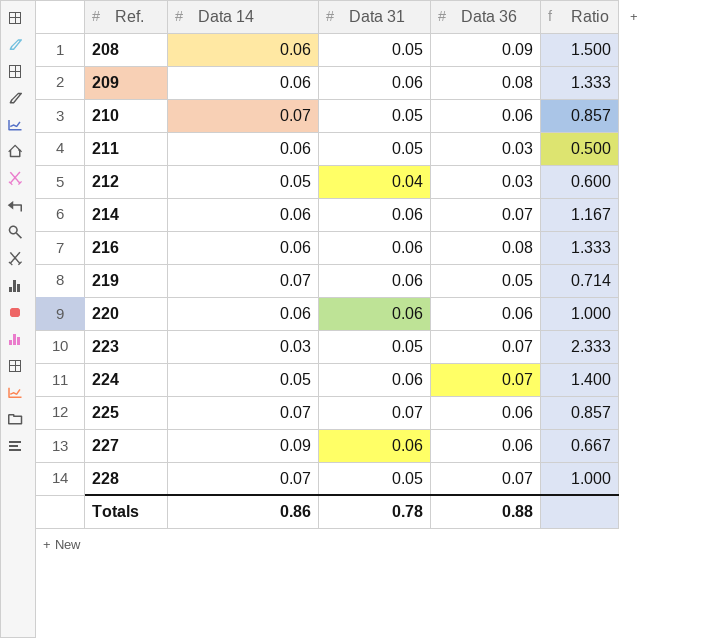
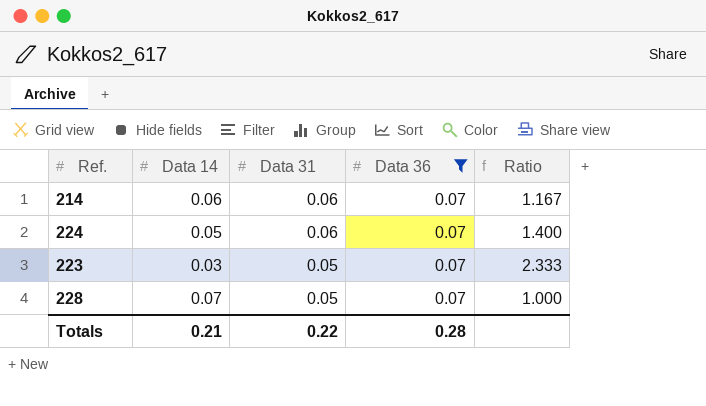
filter: none -> Data 36 = 0.07
row order: Ref. ascending -> Data 31 descending
Totals | Data 14: 0.86 -> 0.21
Totals | Data 31: 0.78 -> 0.22
Totals | Data 36: 0.88 -> 0.28

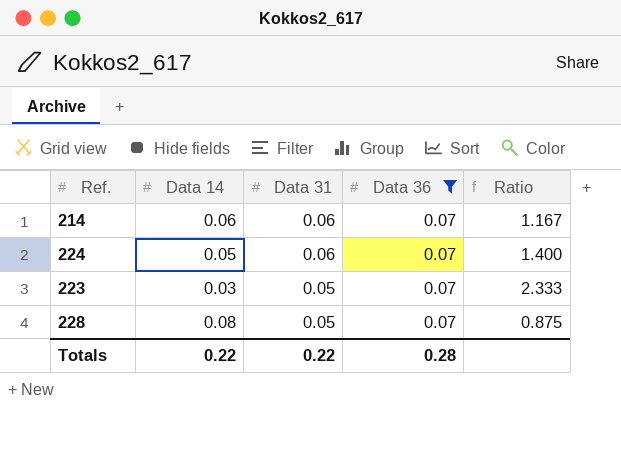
228 | Data 14: 0.07 -> 0.08
228 | Ratio: 1.000 -> 0.875
Totals | Data 14: 0.21 -> 0.22

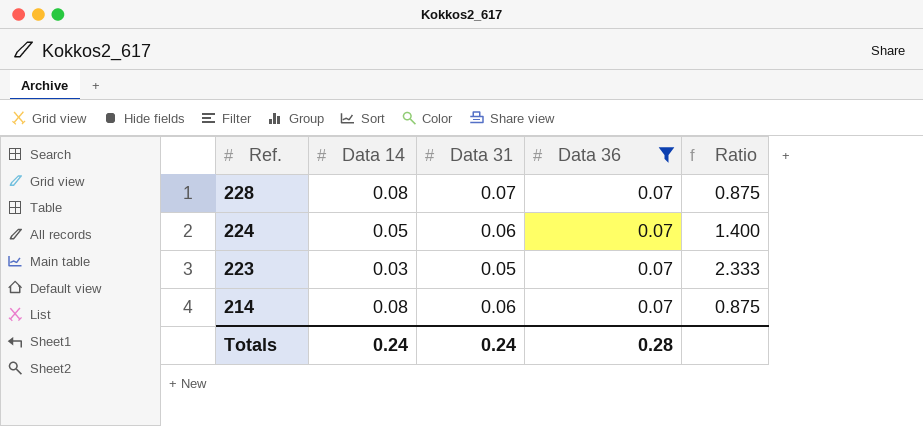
row order: Data 31 descending -> Ref. descending
228 | Data 31: 0.05 -> 0.07
214 | Data 14: 0.06 -> 0.08
214 | Ratio: 1.167 -> 0.875
Totals | Data 14: 0.22 -> 0.24
Totals | Data 31: 0.22 -> 0.24

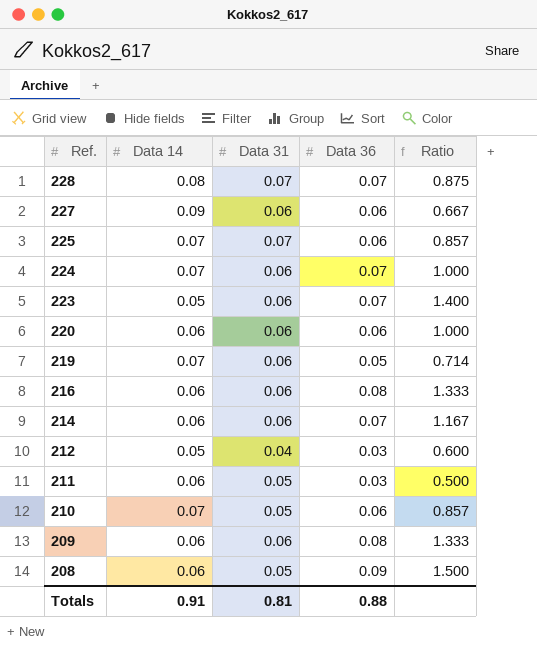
filter: Data 36 = 0.07 -> none
224 | Data 14: 0.05 -> 0.07
224 | Ratio: 1.400 -> 1.000
223 | Data 14: 0.03 -> 0.05
223 | Data 31: 0.05 -> 0.06
223 | Ratio: 2.333 -> 1.400
214 | Data 14: 0.08 -> 0.06
214 | Ratio: 0.875 -> 1.167
Totals | Data 14: 0.24 -> 0.91
Totals | Data 31: 0.24 -> 0.81
Totals | Data 36: 0.28 -> 0.88

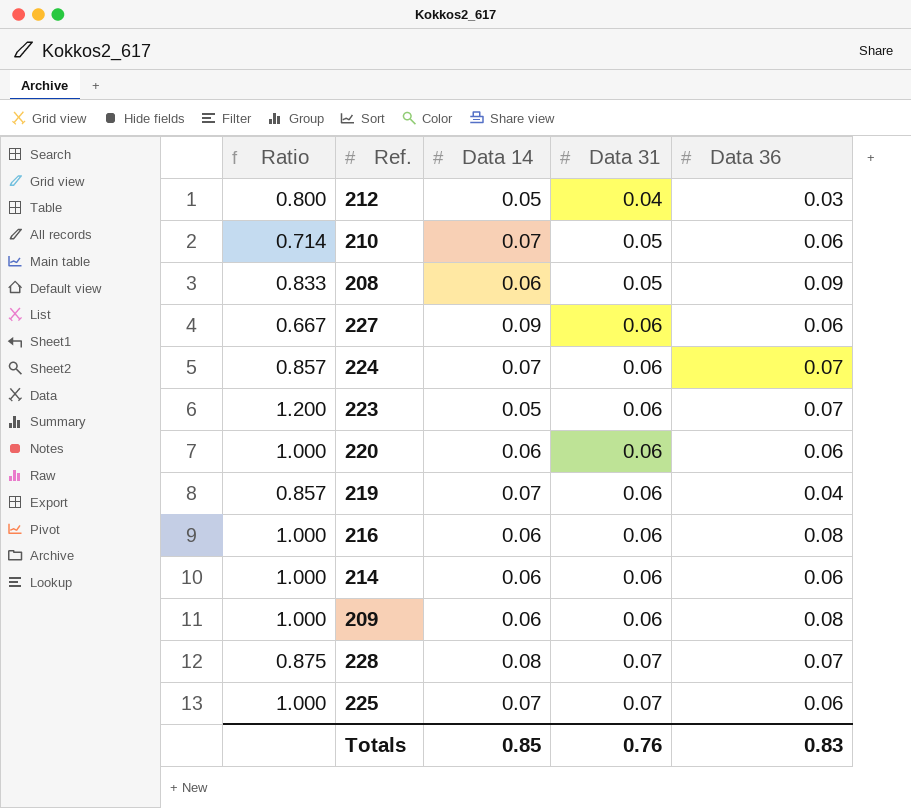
row order: Ref. descending -> Data 31 ascending
column Ratio | formula: [Data 36] / [Data 14] -> [Data 31] / [Data 14]
column Ratio | position: 5 -> 1
row 211: 0.06 | 0.05 | 0.03 | 0.500 -> none
219 | Data 36: 0.05 -> 0.04
214 | Data 36: 0.07 -> 0.06
Totals | Data 14: 0.91 -> 0.85
Totals | Data 31: 0.81 -> 0.76
Totals | Data 36: 0.88 -> 0.83

